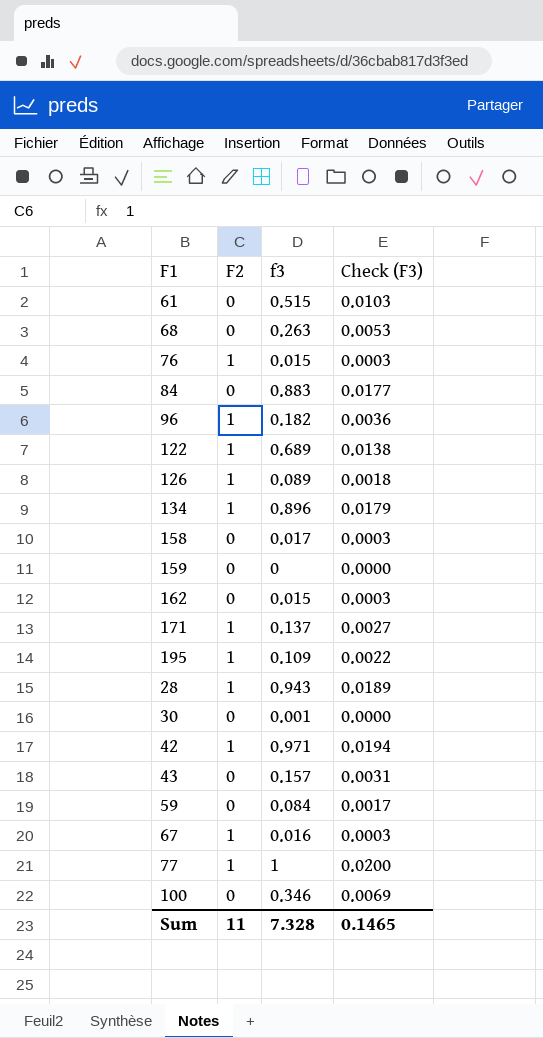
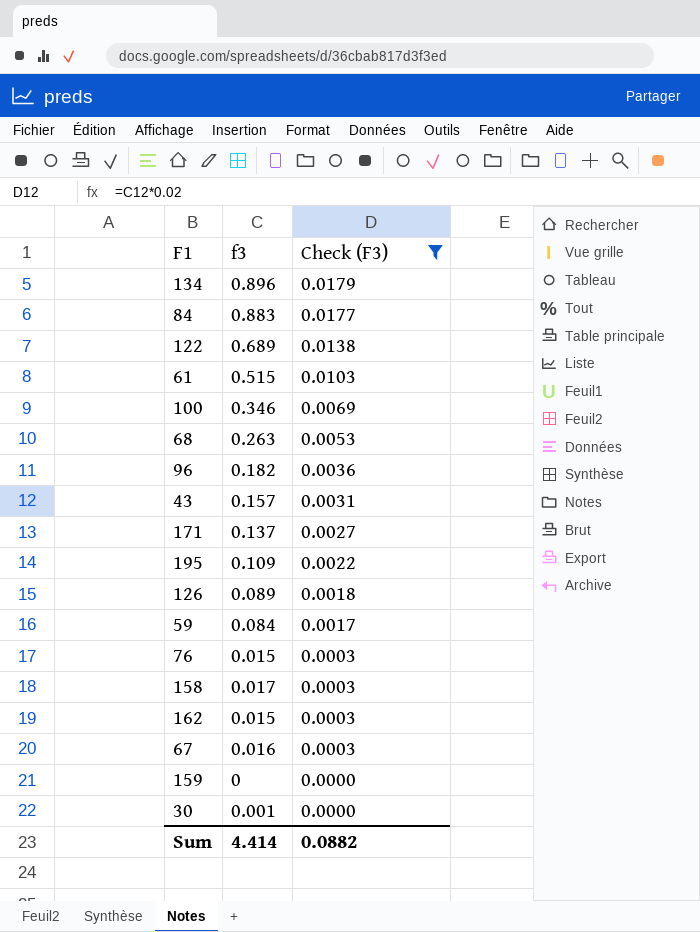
filter: none -> Check (F3) <= 0.0179
row order: none -> Check (F3) descending
column F2 | position: 2 -> none
Sum | f3: 7.328 -> 4.414
Sum | Check (F3): 0.1465 -> 0.0882

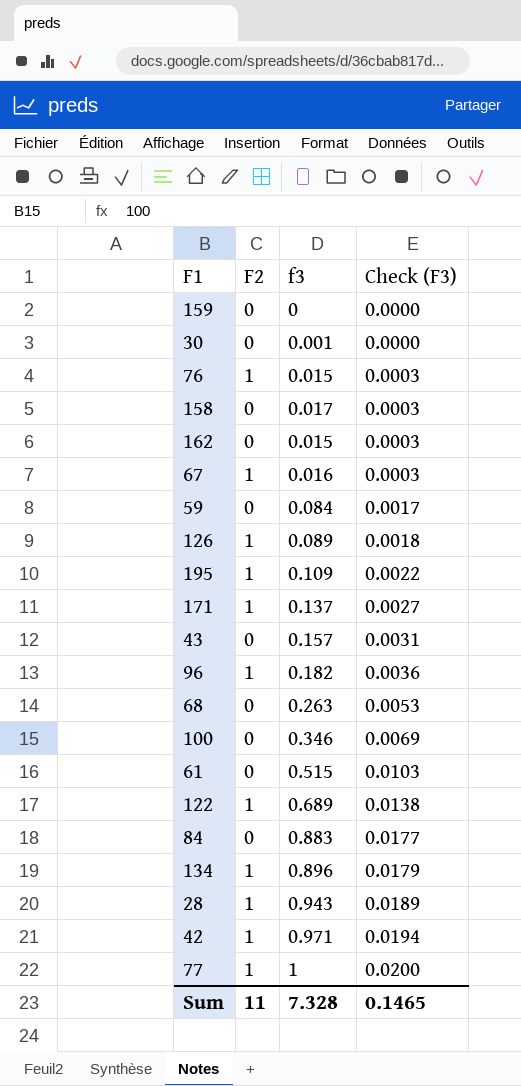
filter: Check (F3) <= 0.0179 -> none
row order: Check (F3) descending -> Check (F3) ascending
column F2 | position: none -> 2
Sum | f3: 4.414 -> 7.328
Sum | Check (F3): 0.0882 -> 0.1465

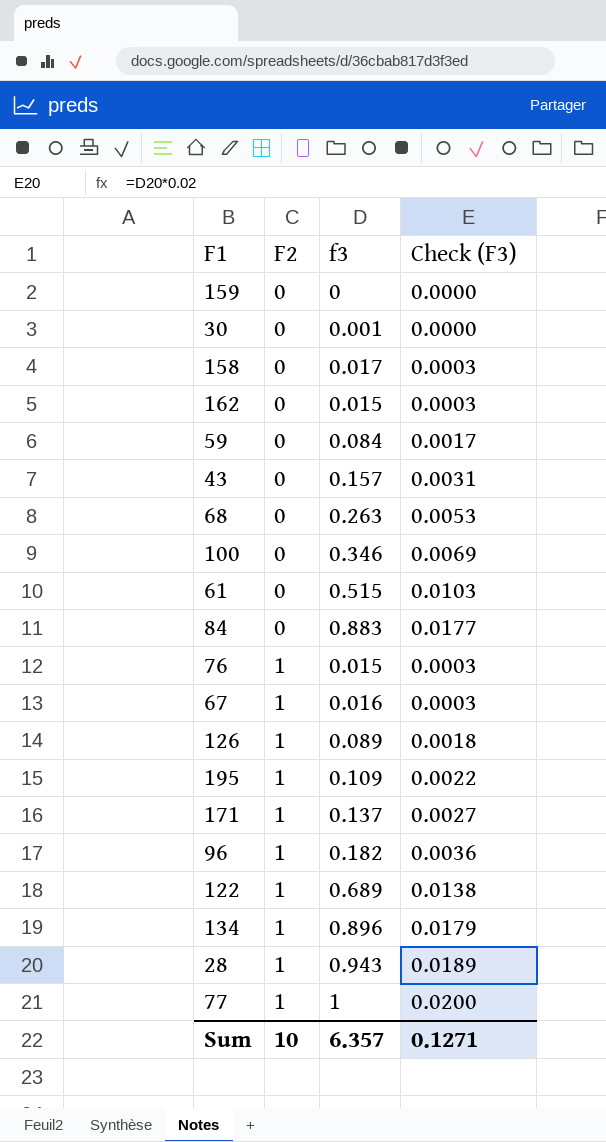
row order: Check (F3) ascending -> F2 ascending
row 42: 1 | 0.971 | 0.0194 -> none
Sum | F2: 11 -> 10
Sum | f3: 7.328 -> 6.357
Sum | Check (F3): 0.1465 -> 0.1271

